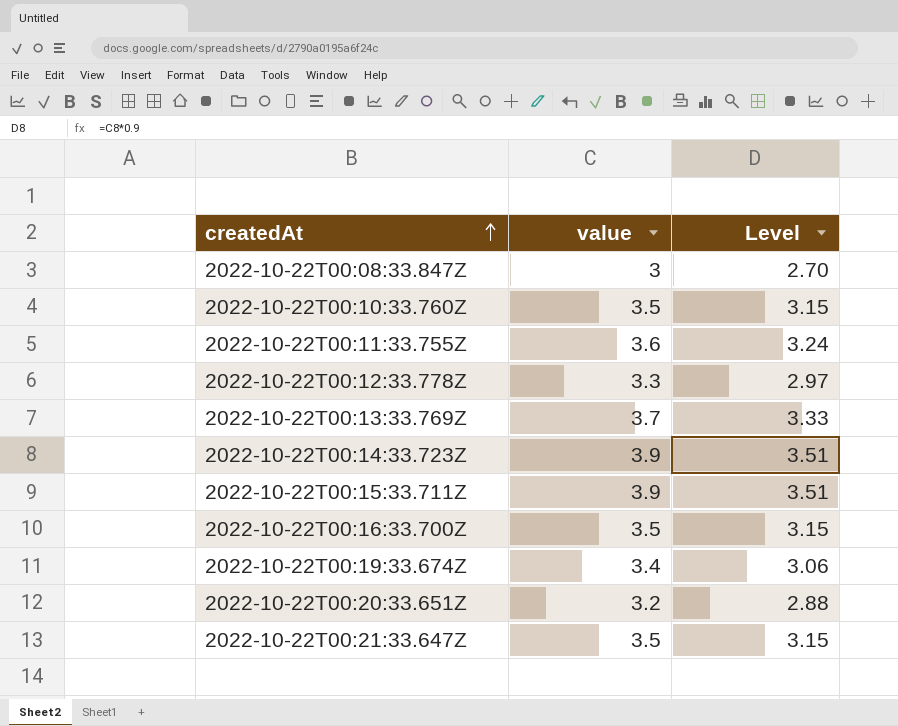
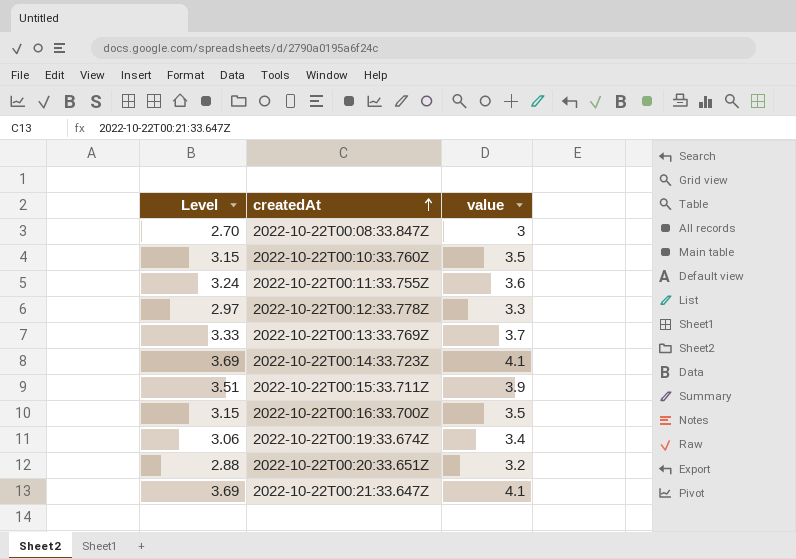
column Level | position: 3 -> 1
2022-10-22T00:14:33.723Z | Level: 3.51 -> 3.69
2022-10-22T00:14:33.723Z | value: 3.9 -> 4.1
2022-10-22T00:21:33.647Z | Level: 3.15 -> 3.69
2022-10-22T00:21:33.647Z | value: 3.5 -> 4.1

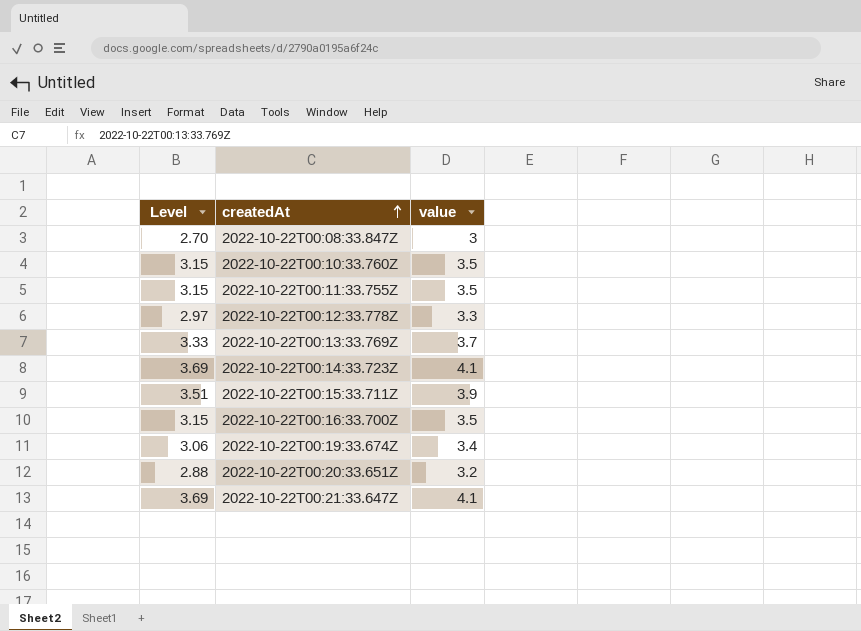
2022-10-22T00:11:33.755Z | Level: 3.24 -> 3.15
2022-10-22T00:11:33.755Z | value: 3.6 -> 3.5

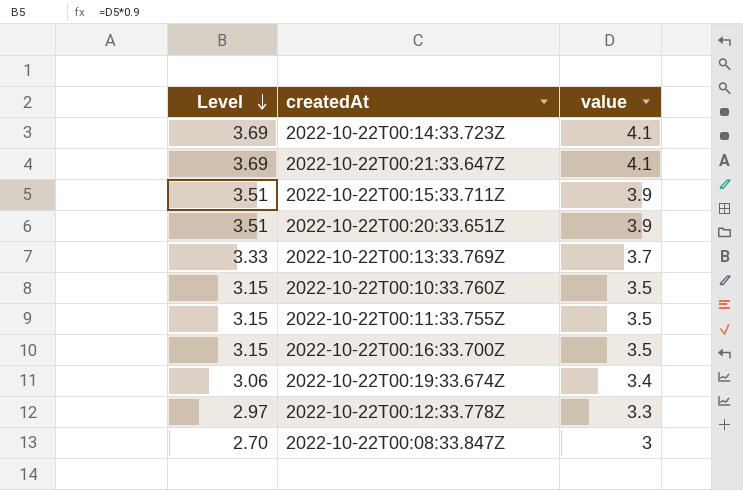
row order: createdAt ascending -> Level descending
2022-10-22T00:20:33.651Z | Level: 2.88 -> 3.51
2022-10-22T00:20:33.651Z | value: 3.2 -> 3.9

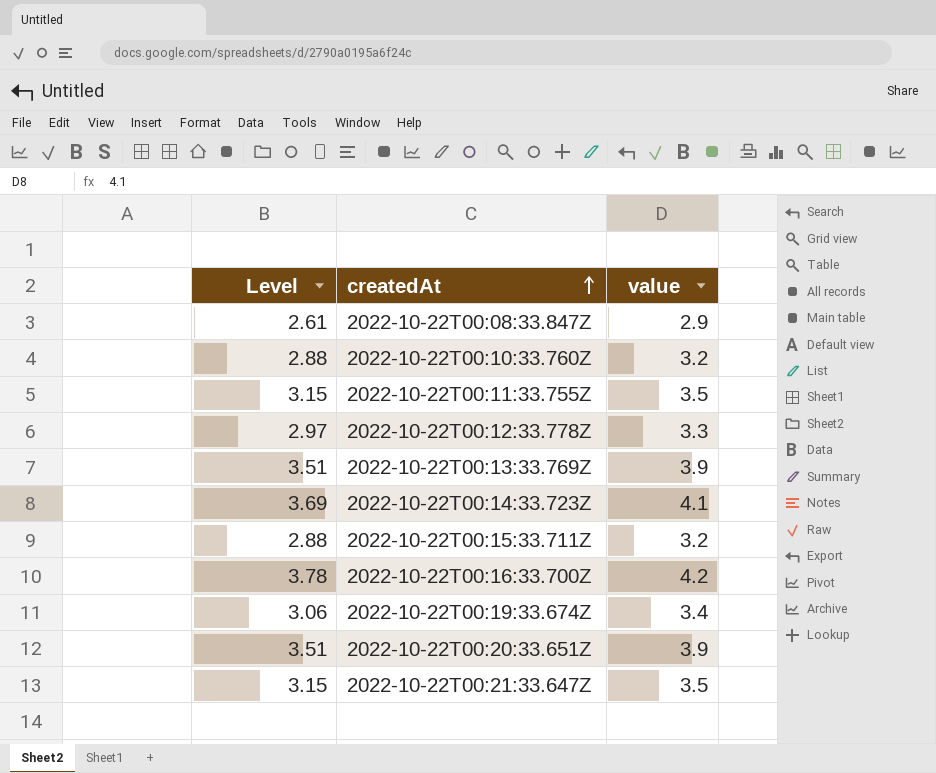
row order: Level descending -> createdAt ascending
2022-10-22T00:08:33.847Z | Level: 2.70 -> 2.61
2022-10-22T00:08:33.847Z | value: 3 -> 2.9
2022-10-22T00:10:33.760Z | Level: 3.15 -> 2.88
2022-10-22T00:10:33.760Z | value: 3.5 -> 3.2
2022-10-22T00:13:33.769Z | Level: 3.33 -> 3.51
2022-10-22T00:13:33.769Z | value: 3.7 -> 3.9
2022-10-22T00:15:33.711Z | Level: 3.51 -> 2.88
2022-10-22T00:15:33.711Z | value: 3.9 -> 3.2
2022-10-22T00:16:33.700Z | Level: 3.15 -> 3.78
2022-10-22T00:16:33.700Z | value: 3.5 -> 4.2
2022-10-22T00:21:33.647Z | Level: 3.69 -> 3.15
2022-10-22T00:21:33.647Z | value: 4.1 -> 3.5

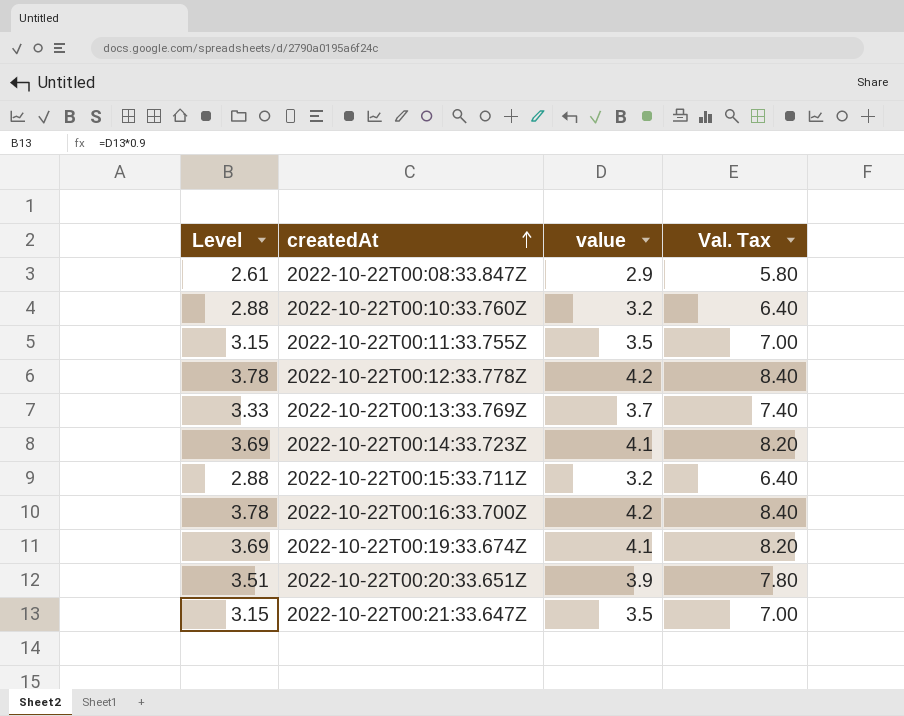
column Val. Tax | formula: none -> [value] * 2
2022-10-22T00:12:33.778Z | Level: 2.97 -> 3.78
2022-10-22T00:12:33.778Z | value: 3.3 -> 4.2
2022-10-22T00:13:33.769Z | Level: 3.51 -> 3.33
2022-10-22T00:13:33.769Z | value: 3.9 -> 3.7
2022-10-22T00:19:33.674Z | Level: 3.06 -> 3.69
2022-10-22T00:19:33.674Z | value: 3.4 -> 4.1

